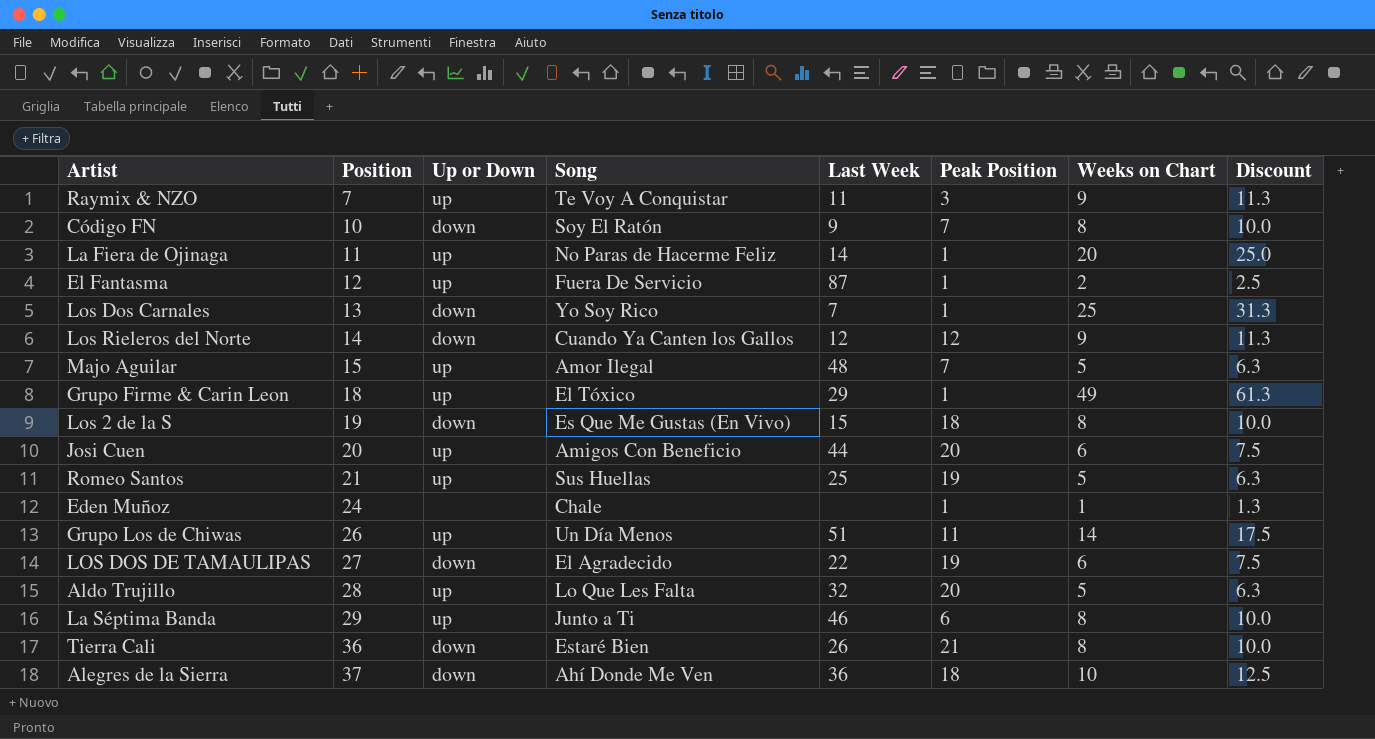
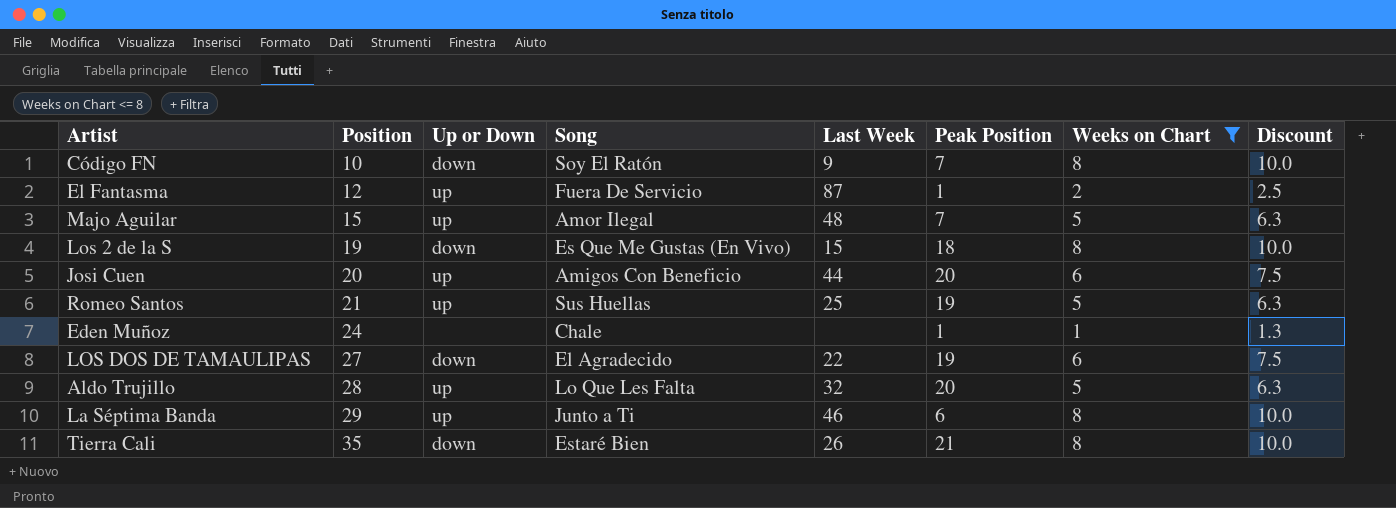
filter: none -> Weeks on Chart <= 8
Tierra Cali | Position: 36 -> 35

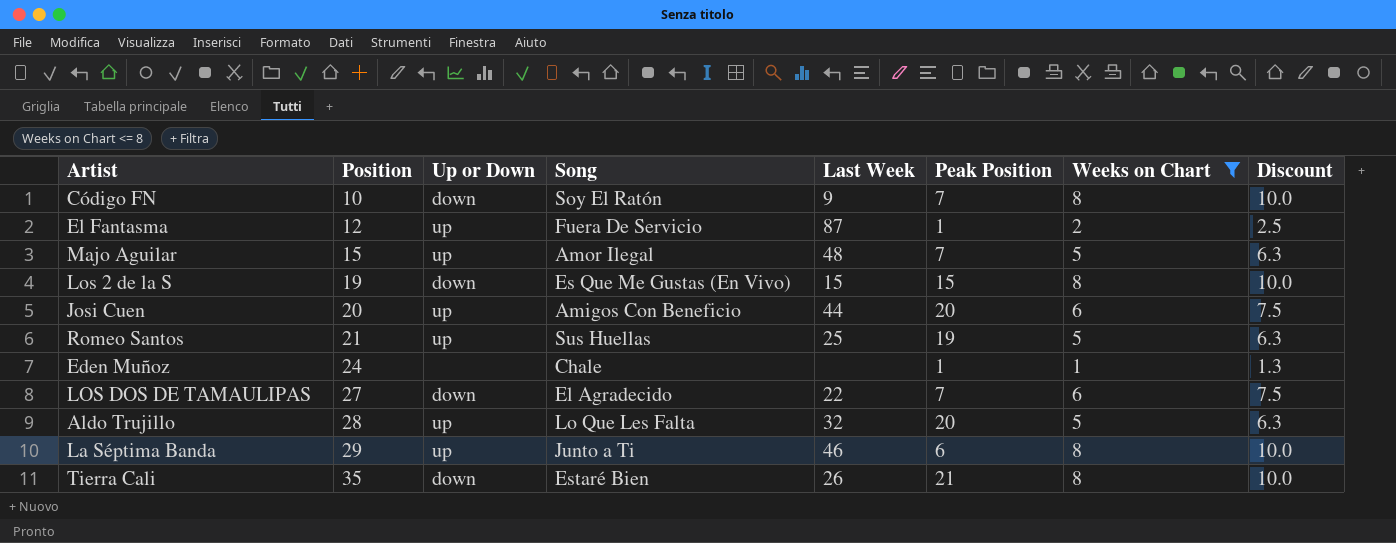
Los 2 de la S | Peak Position: 18 -> 15
LOS DOS DE TAMAULIPAS | Peak Position: 19 -> 7

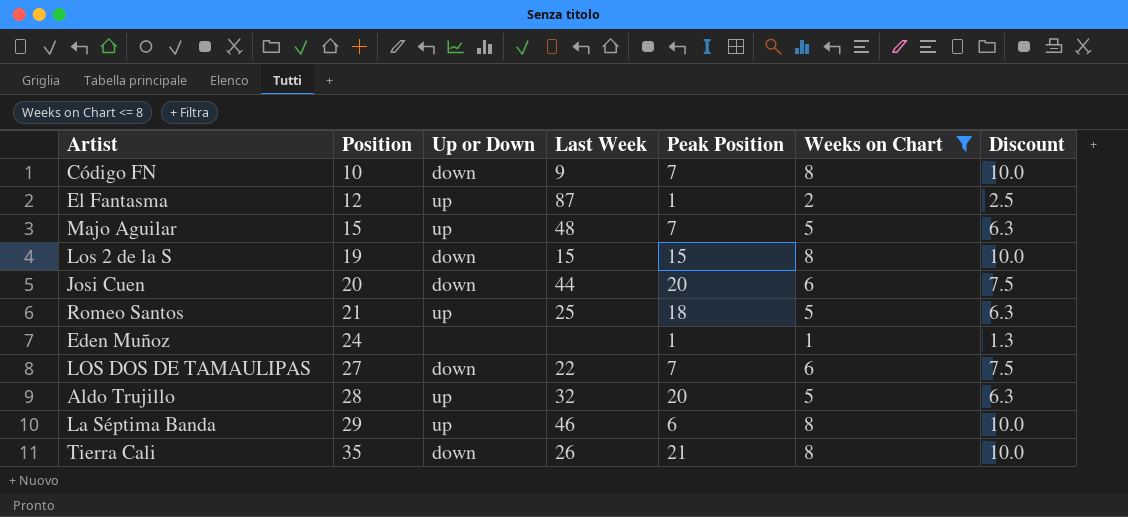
column Song | position: 4 -> none
Josi Cuen | Up or Down: up -> down
Romeo Santos | Peak Position: 19 -> 18

